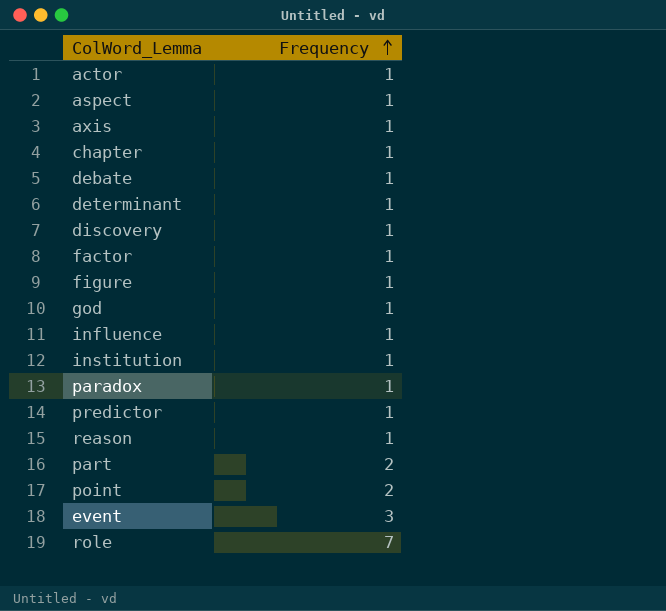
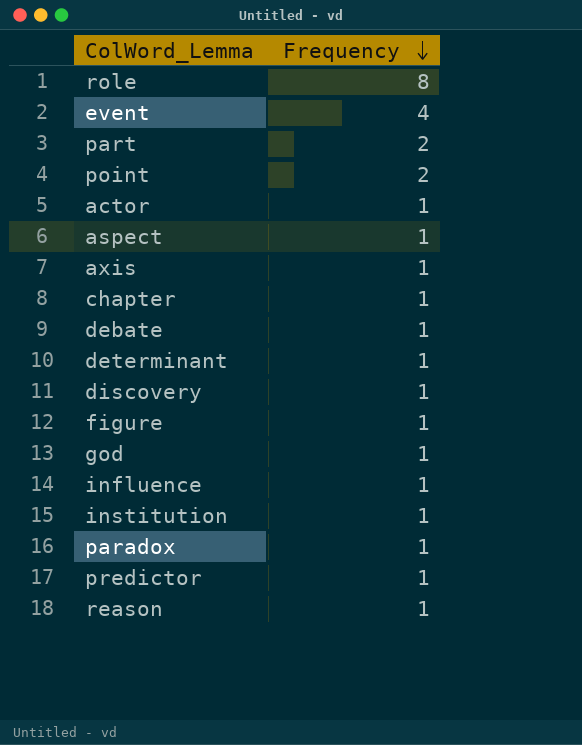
row order: Frequency ascending -> Frequency descending
row factor: 1 -> none
role | Frequency: 7 -> 8
event | Frequency: 3 -> 4

